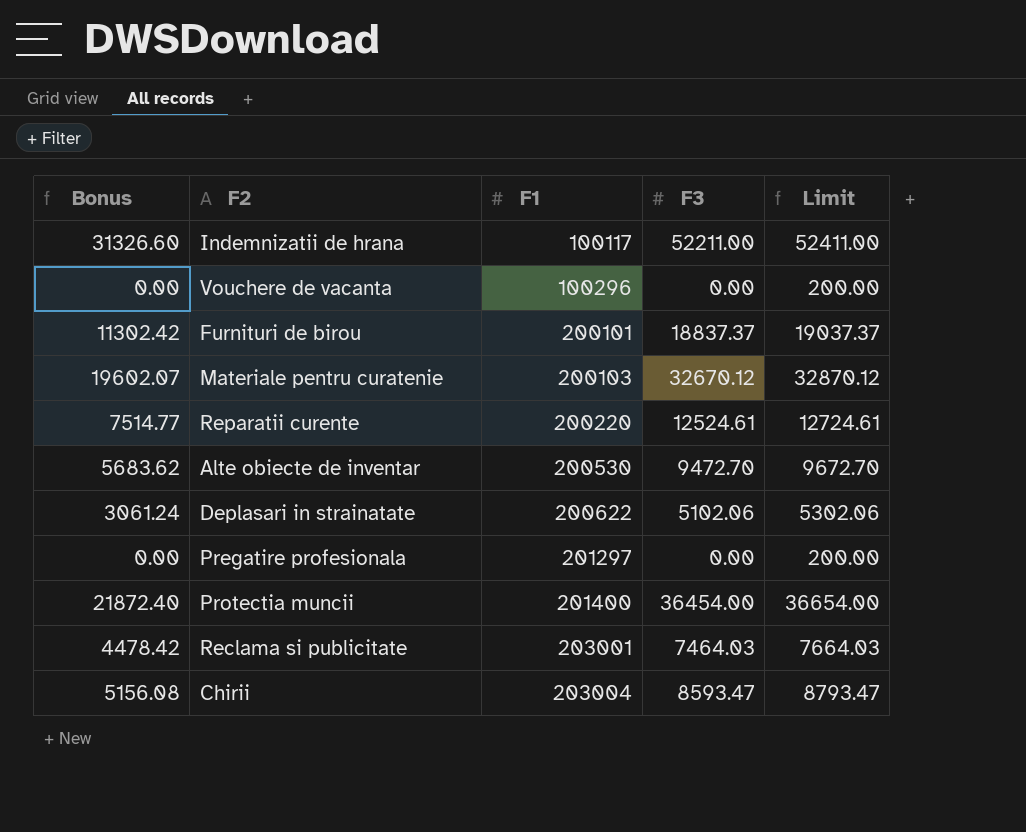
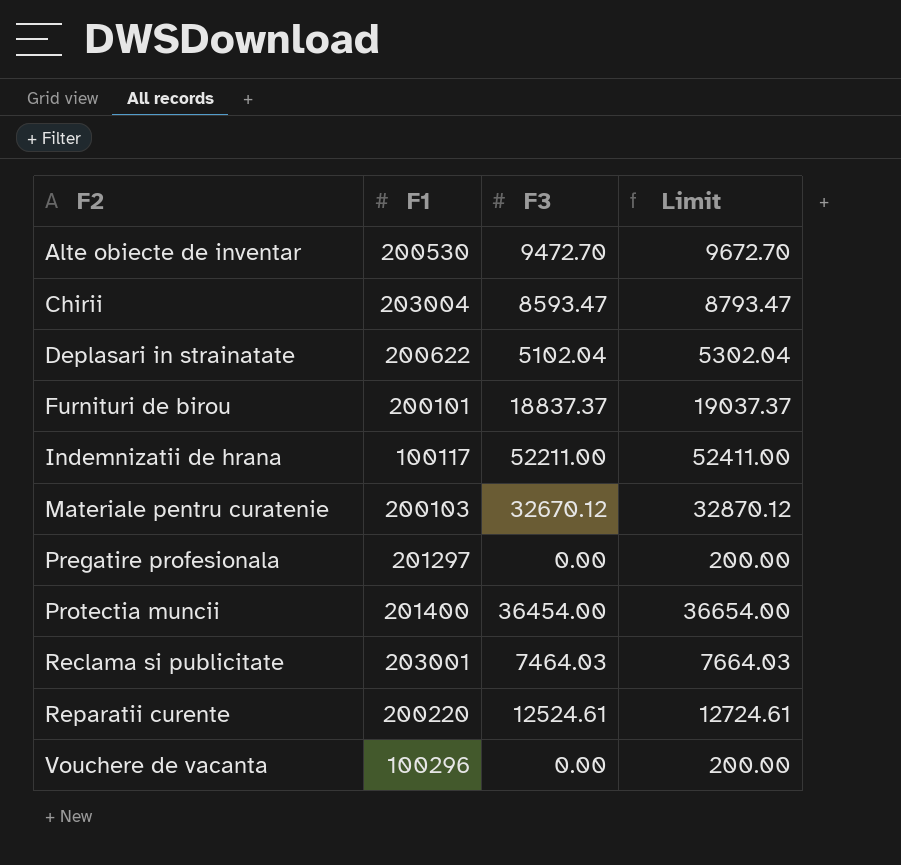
row order: F1 ascending -> F2 ascending
column Bonus | formula: [F3] * 0.6 -> none
Deplasari in strainatate | F3: 5102.06 -> 5102.04
Deplasari in strainatate | Limit: 5302.06 -> 5302.04

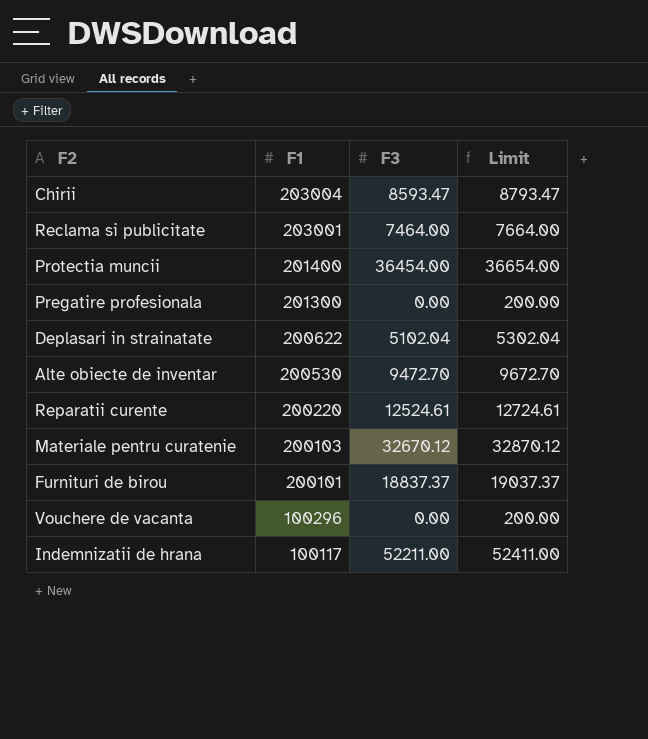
row order: F2 ascending -> F1 descending
Reclama si publicitate | F3: 7464.03 -> 7464.00
Reclama si publicitate | Limit: 7664.03 -> 7664.00
Pregatire profesionala | F1: 201297 -> 201300

